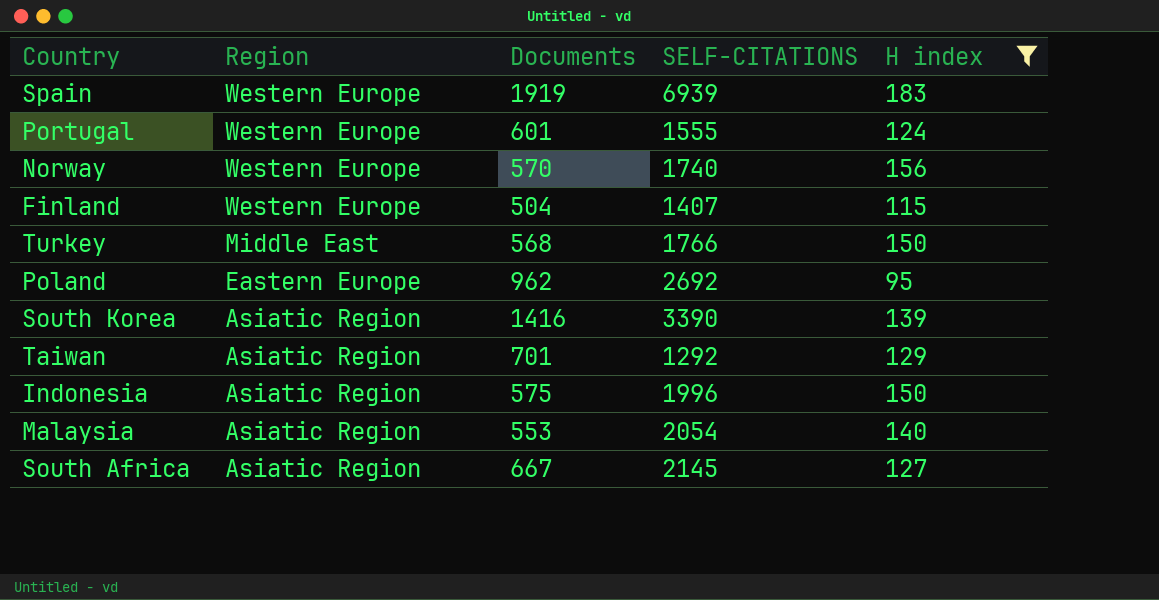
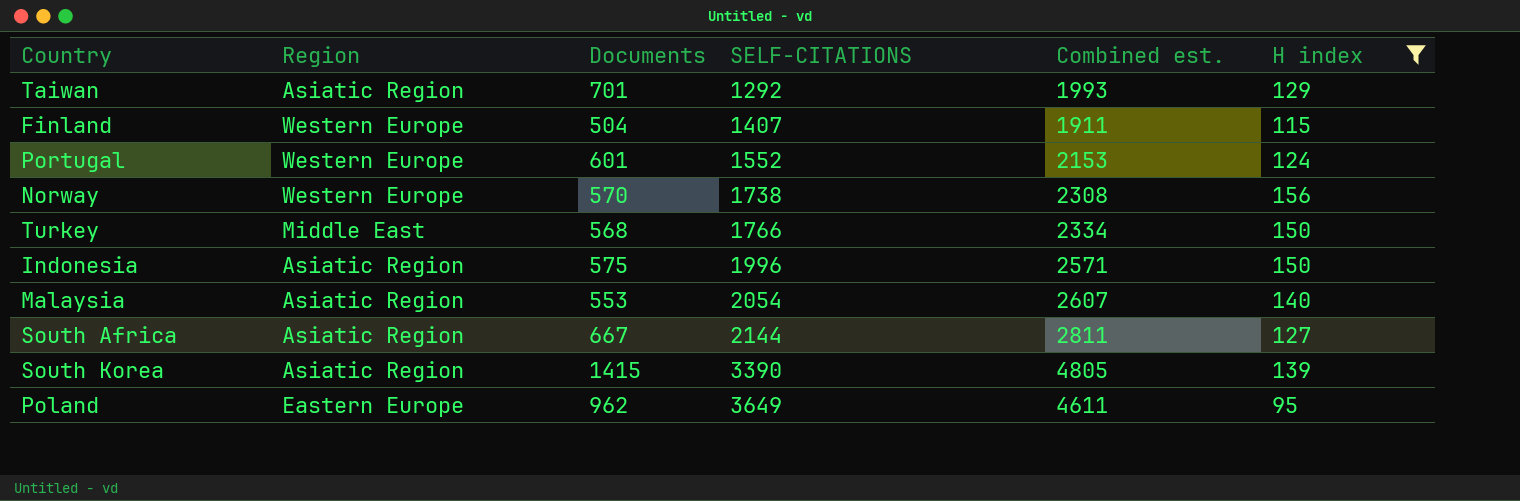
row order: Region descending -> SELF-CITATIONS ascending
column Combined est. | formula: none -> [Documents] + [SELF-CITATIONS]
row Spain: Western Europe | 1919 | 6939 | 183 -> none
Portugal | SELF-CITATIONS: 1555 -> 1552
Norway | SELF-CITATIONS: 1740 -> 1738
South Africa | SELF-CITATIONS: 2145 -> 2144
South Korea | Documents: 1416 -> 1415
Poland | SELF-CITATIONS: 2692 -> 3649

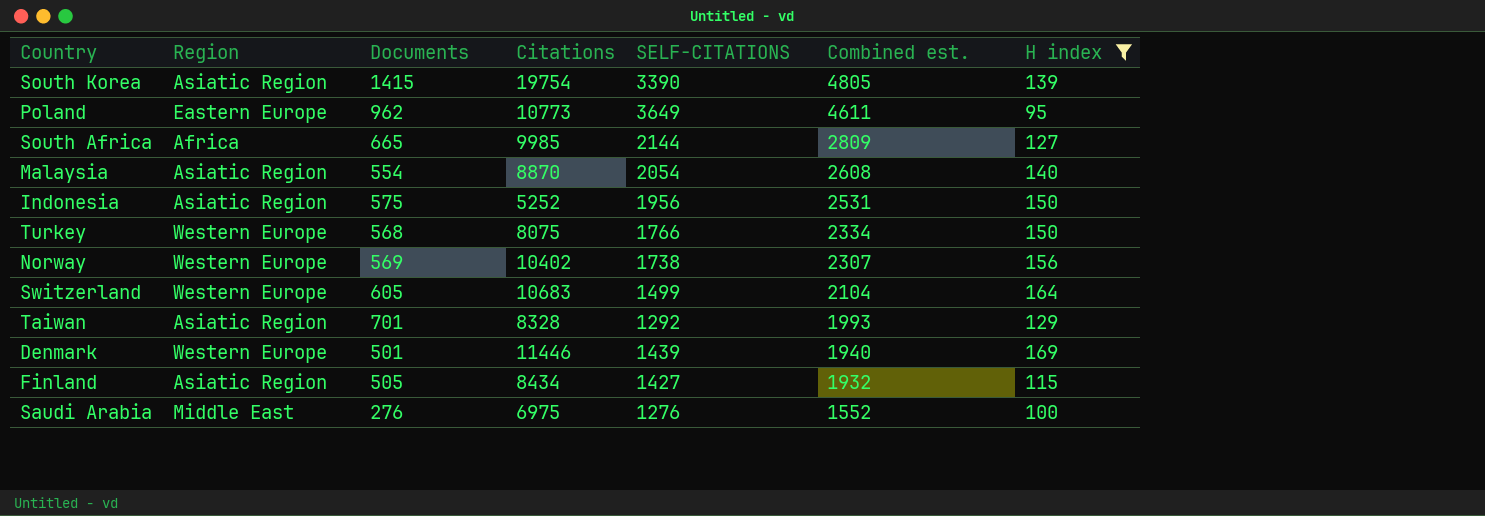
row order: SELF-CITATIONS ascending -> Combined est. descending
column Citations | position: none -> 4
row Portugal: Western Europe | 601 | 1552 | 2153 | 124 -> none
South Africa | Region: Asiatic Region -> Africa
South Africa | Documents: 667 -> 665
South Africa | Combined est.: 2811 -> 2809
Malaysia | Documents: 553 -> 554
Malaysia | Combined est.: 2607 -> 2608
Indonesia | SELF-CITATIONS: 1996 -> 1956
Indonesia | Combined est.: 2571 -> 2531
Turkey | Region: Middle East -> Western Europe
Norway | Documents: 570 -> 569
Norway | Combined est.: 2308 -> 2307
row Switzerland: none -> Western Europe | 605 | 10683 | 1499 | 2104 | 164
row Denmark: none -> Western Europe | 501 | 11446 | 1439 | 1940 | 169
Finland | Region: Western Europe -> Asiatic Region
Finland | Documents: 504 -> 505
Finland | SELF-CITATIONS: 1407 -> 1427
Finland | Combined est.: 1911 -> 1932
row Saudi Arabia: none -> Middle East | 276 | 6975 | 1276 | 1552 | 100

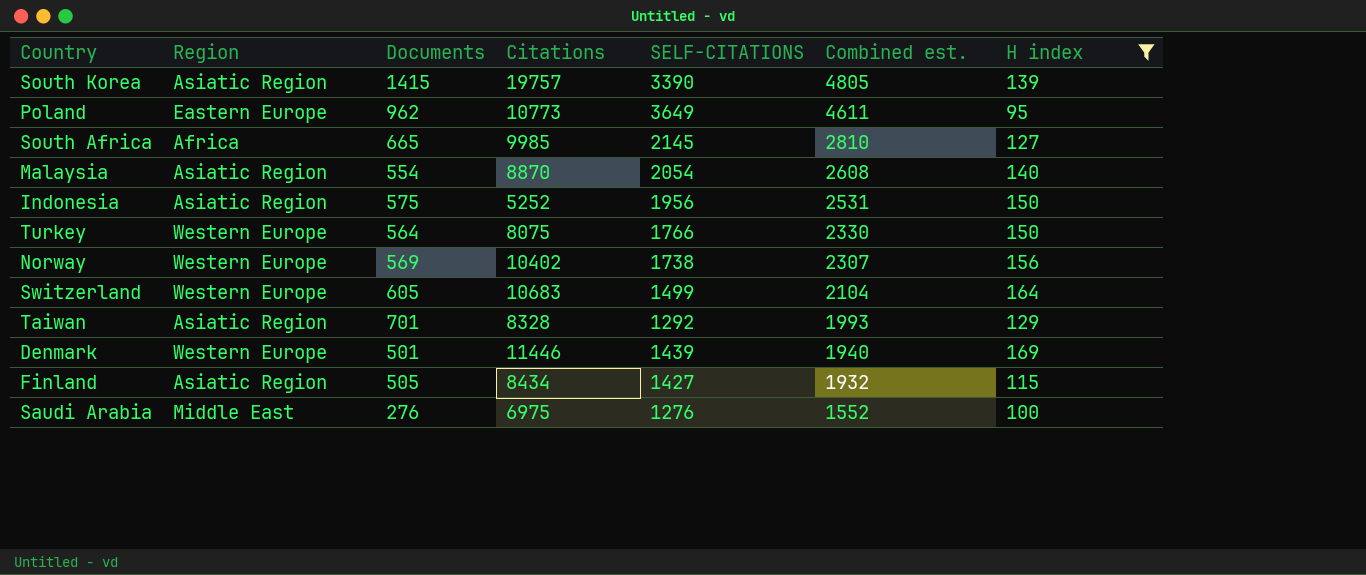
South Korea | Citations: 19754 -> 19757
South Africa | SELF-CITATIONS: 2144 -> 2145
South Africa | Combined est.: 2809 -> 2810
Turkey | Documents: 568 -> 564
Turkey | Combined est.: 2334 -> 2330

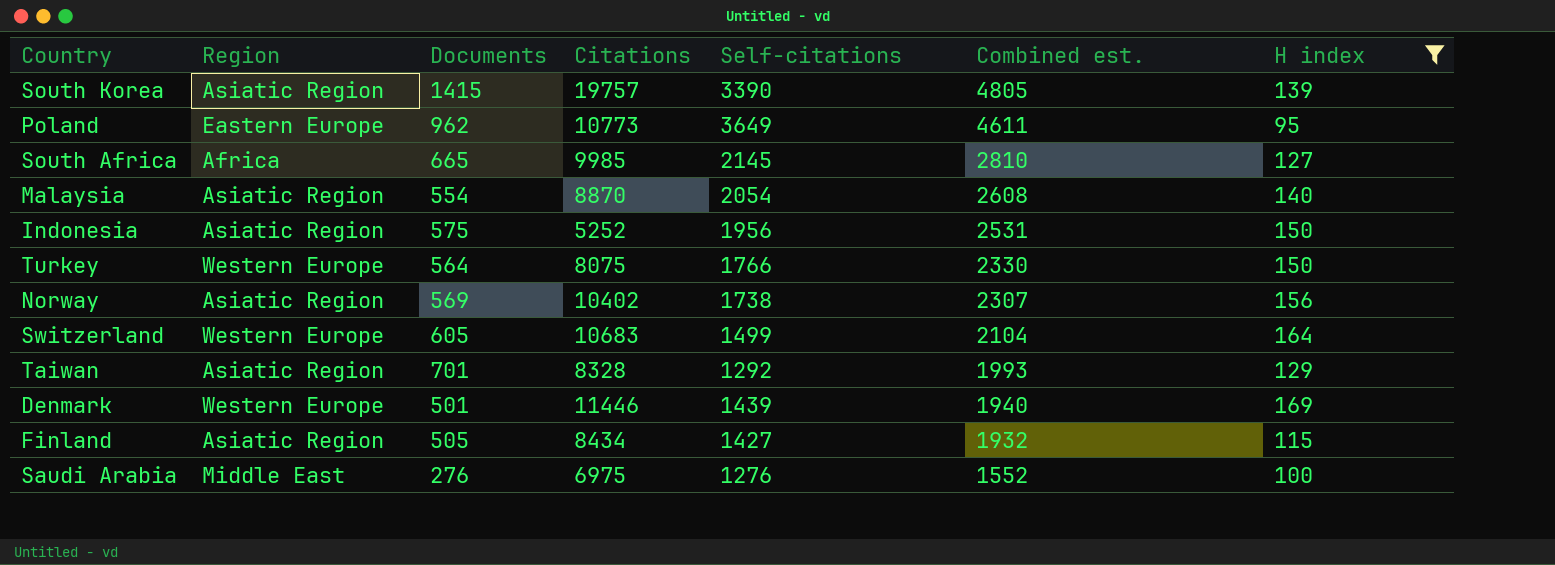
column name: SELF-CITATIONS -> Self-citations
Norway | Region: Western Europe -> Asiatic Region

